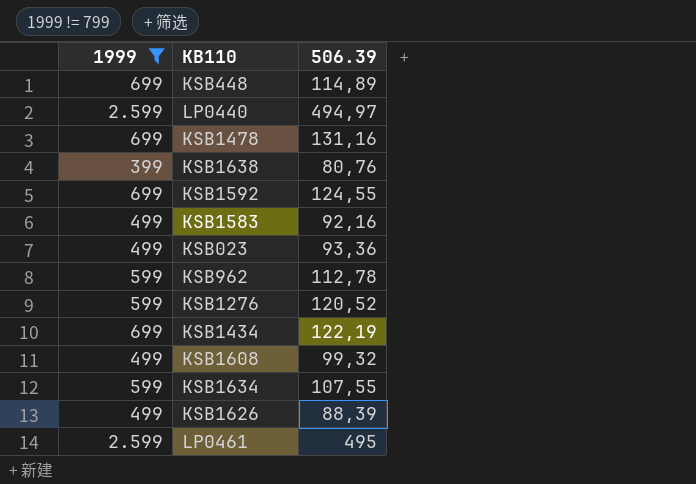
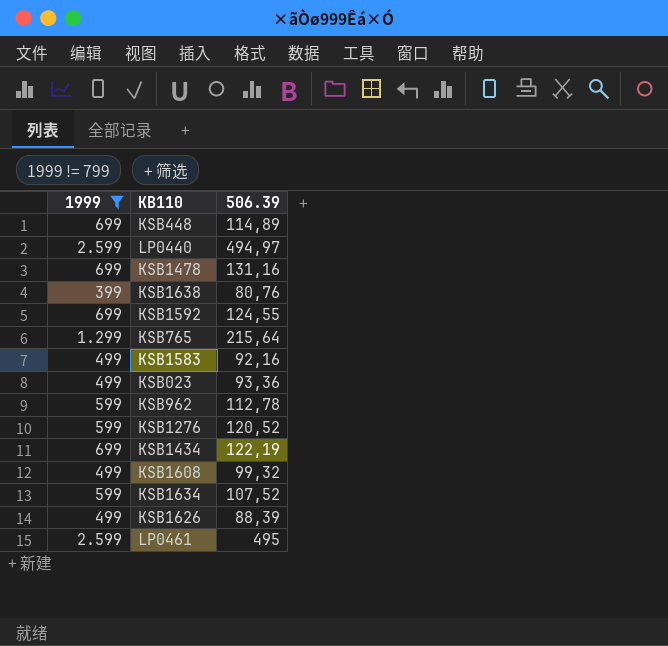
row KSB765: none -> 1.299 | 215,64
KSB1634 | 506.39: 107,55 -> 107,52

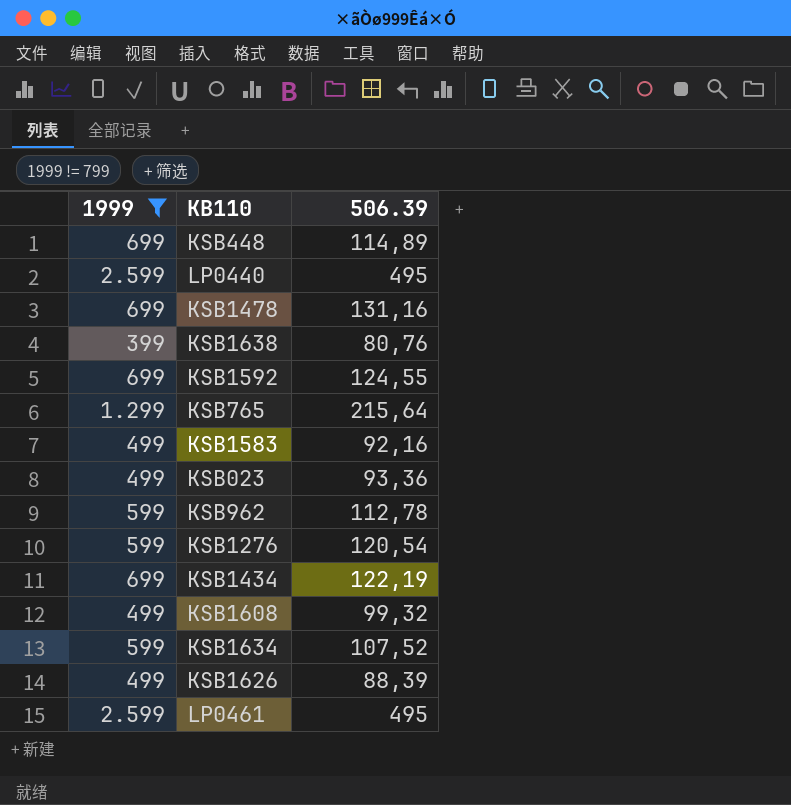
LP0440 | 506.39: 494,97 -> 495
KSB1276 | 506.39: 120,52 -> 120,54

